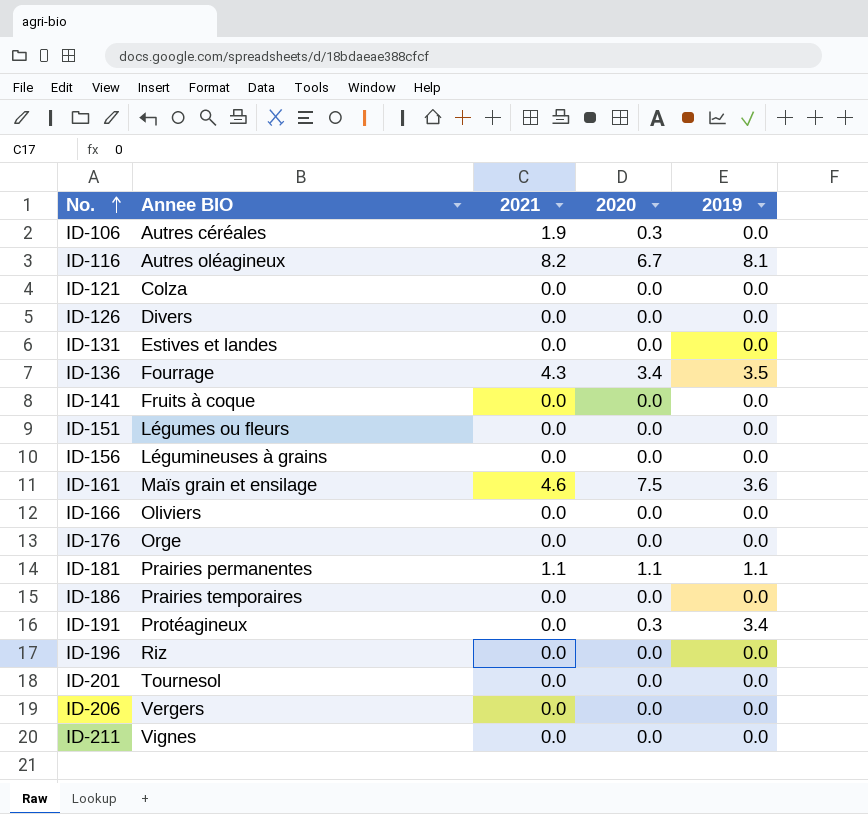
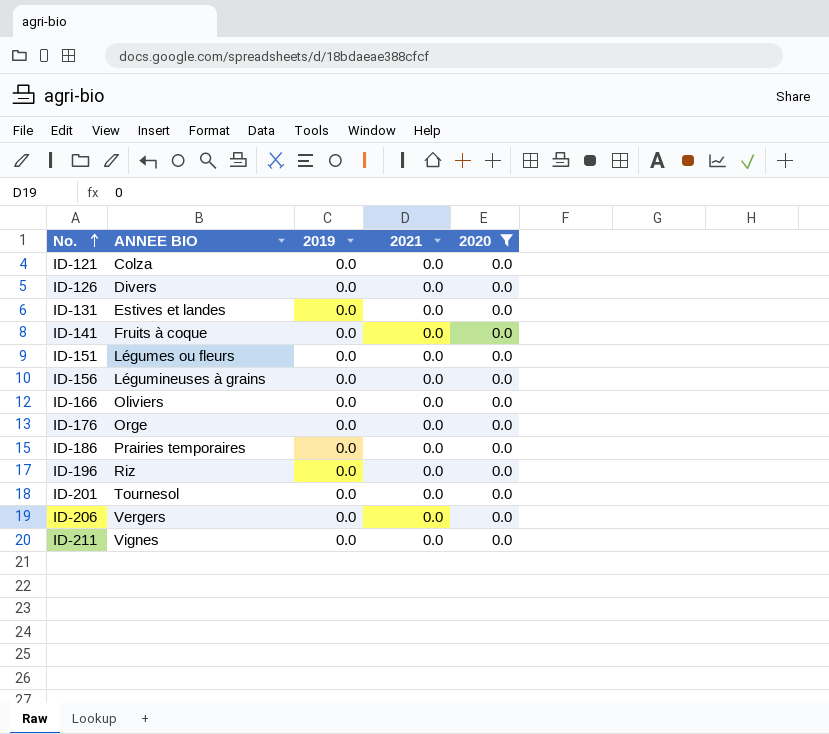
filter: none -> 2020 = 0.0
column name: Annee BIO -> ANNEE BIO
column 2019 | position: 5 -> 3

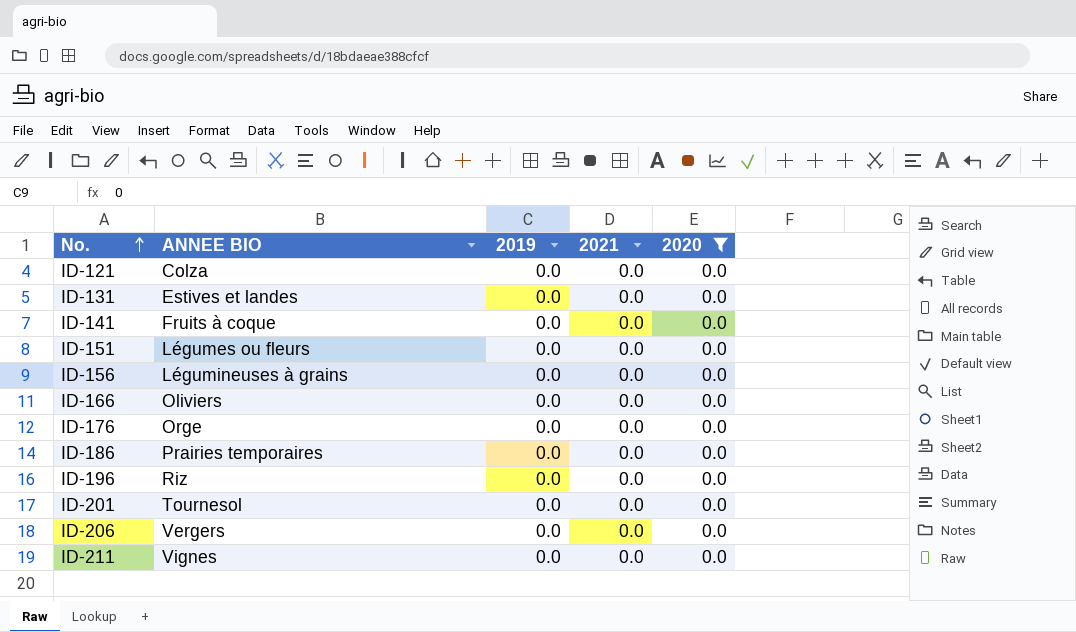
row ID-126: Divers | 0.0 | 0.0 | 0.0 -> none

